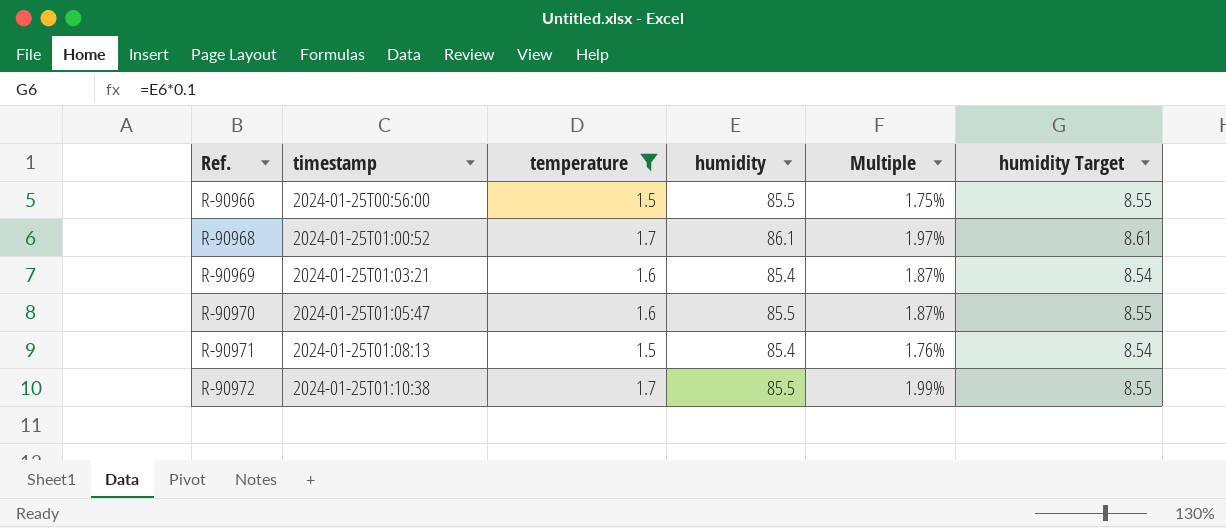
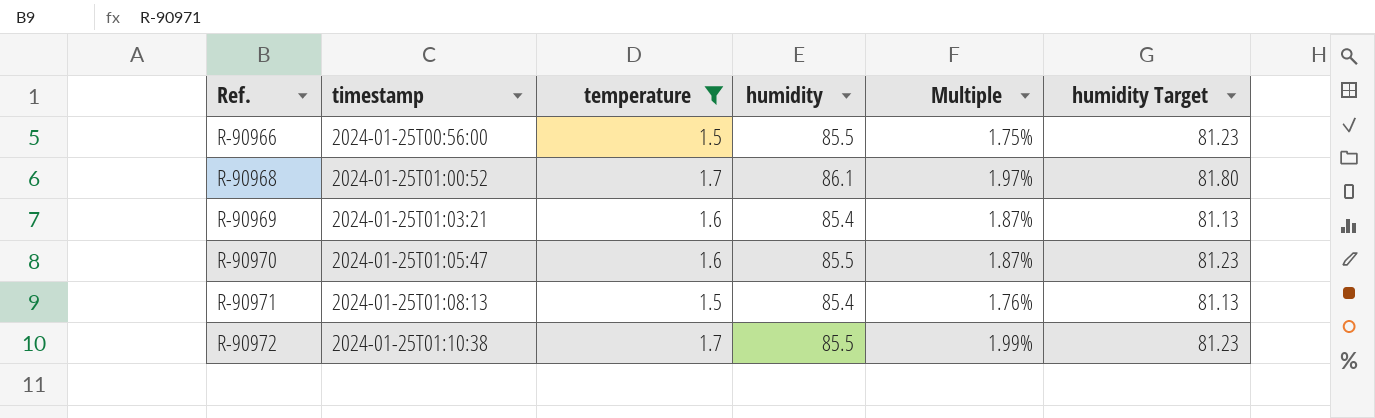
column humidity Target | formula: [humidity] * 0.1 -> [humidity] * 0.95

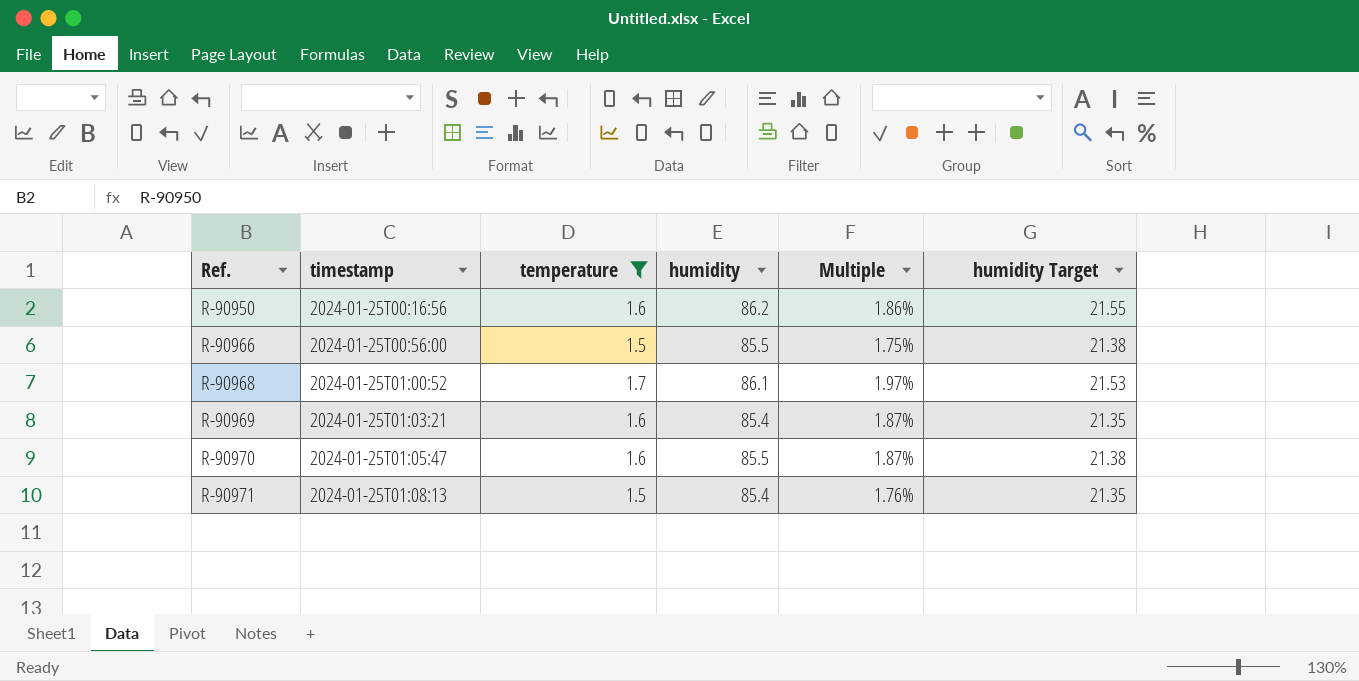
column humidity Target | formula: [humidity] * 0.95 -> [humidity] * 0.25
row R-90972: 2024-01-25T01:10:38 | 1.7 | 85.5 | 1.99% | 81.23 -> none
row R-90950: none -> 2024-01-25T00:16:56 | 1.6 | 86.2 | 1.86% | 21.55

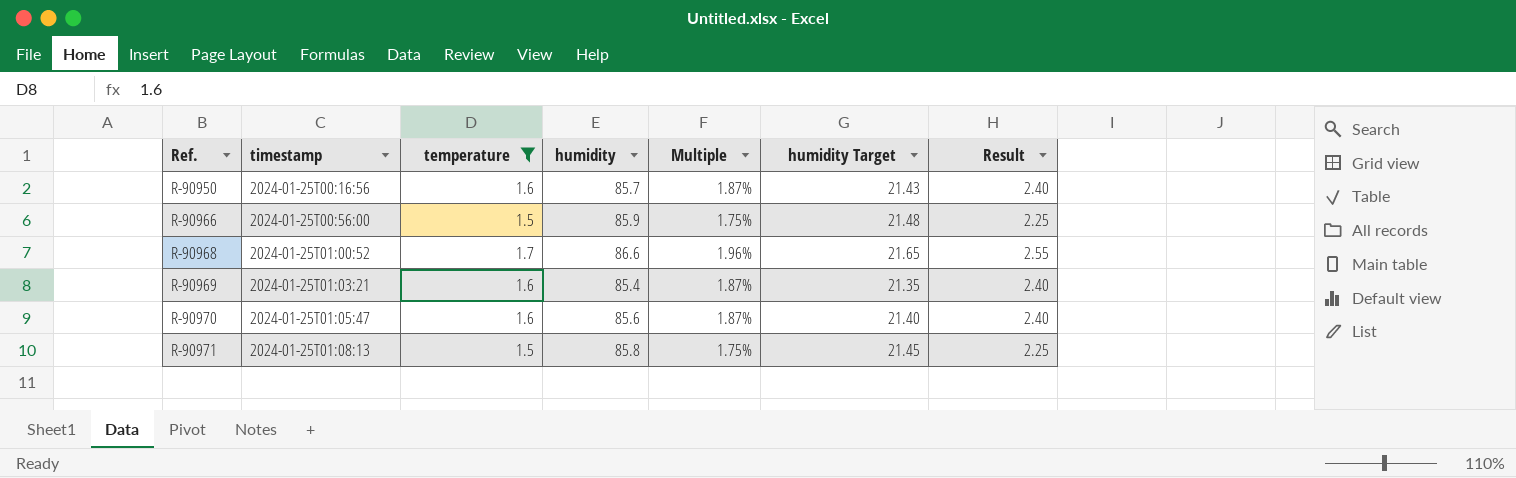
column Result | formula: none -> [temperature] * 1.5
R-90950 | humidity: 86.2 -> 85.7
R-90950 | Multiple: 1.86% -> 1.87%
R-90950 | humidity Target: 21.55 -> 21.43
R-90966 | humidity: 85.5 -> 85.9
R-90966 | humidity Target: 21.38 -> 21.48
R-90968 | humidity: 86.1 -> 86.6
R-90968 | Multiple: 1.97% -> 1.96%
R-90968 | humidity Target: 21.53 -> 21.65
R-90970 | humidity: 85.5 -> 85.6
R-90970 | humidity Target: 21.38 -> 21.40
R-90971 | humidity: 85.4 -> 85.8
R-90971 | Multiple: 1.76% -> 1.75%
R-90971 | humidity Target: 21.35 -> 21.45

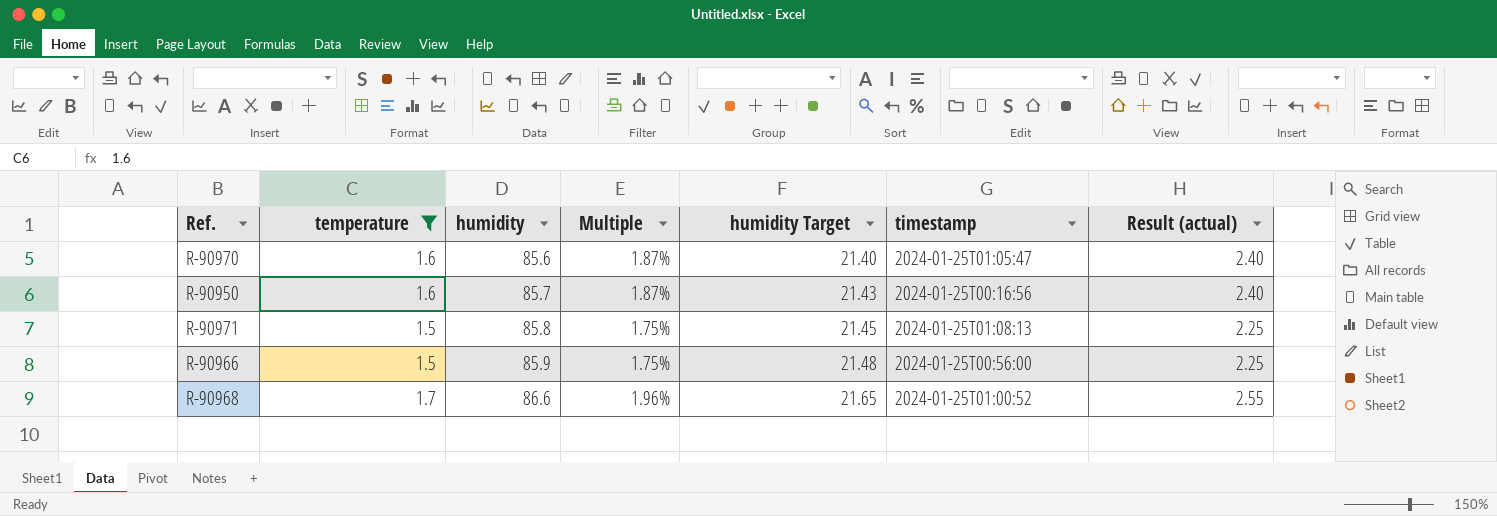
row order: Ref. ascending -> humidity ascending
column timestamp | position: 2 -> 6
column name: Result -> Result (actual)
row R-90969: 2024-01-25T01:03:21 | 1.6 | 85.4 | 1.87% | 21.35 | 2.40 -> none

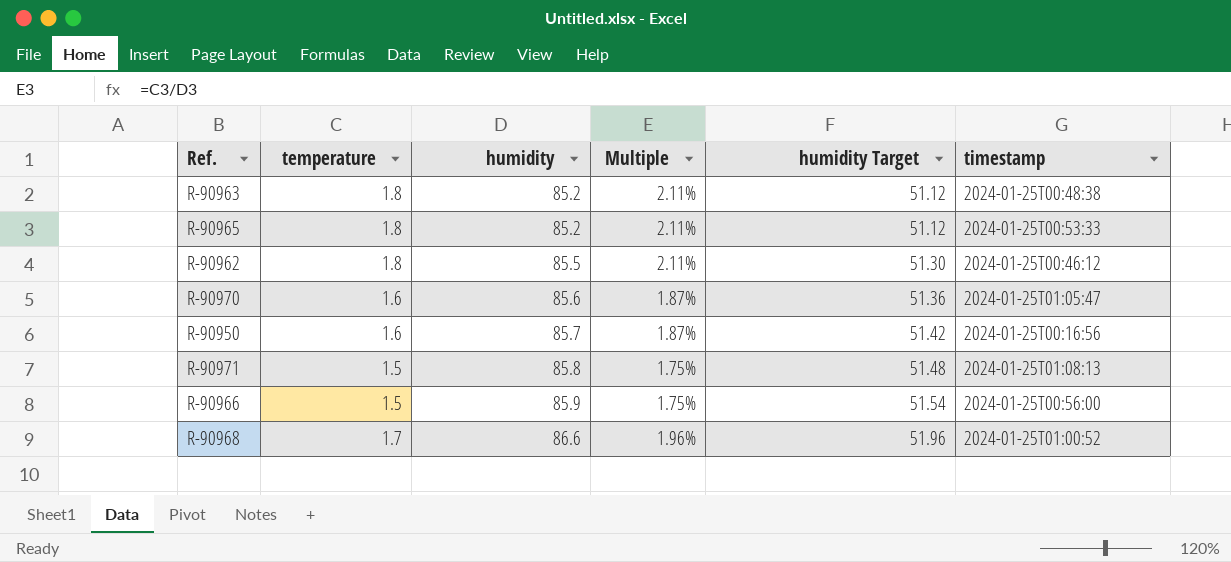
filter: temperature != 1.8 -> none
column Result (actual) | formula: [temperature] * 1.5 -> none
column humidity Target | formula: [humidity] * 0.25 -> [humidity] * 0.6

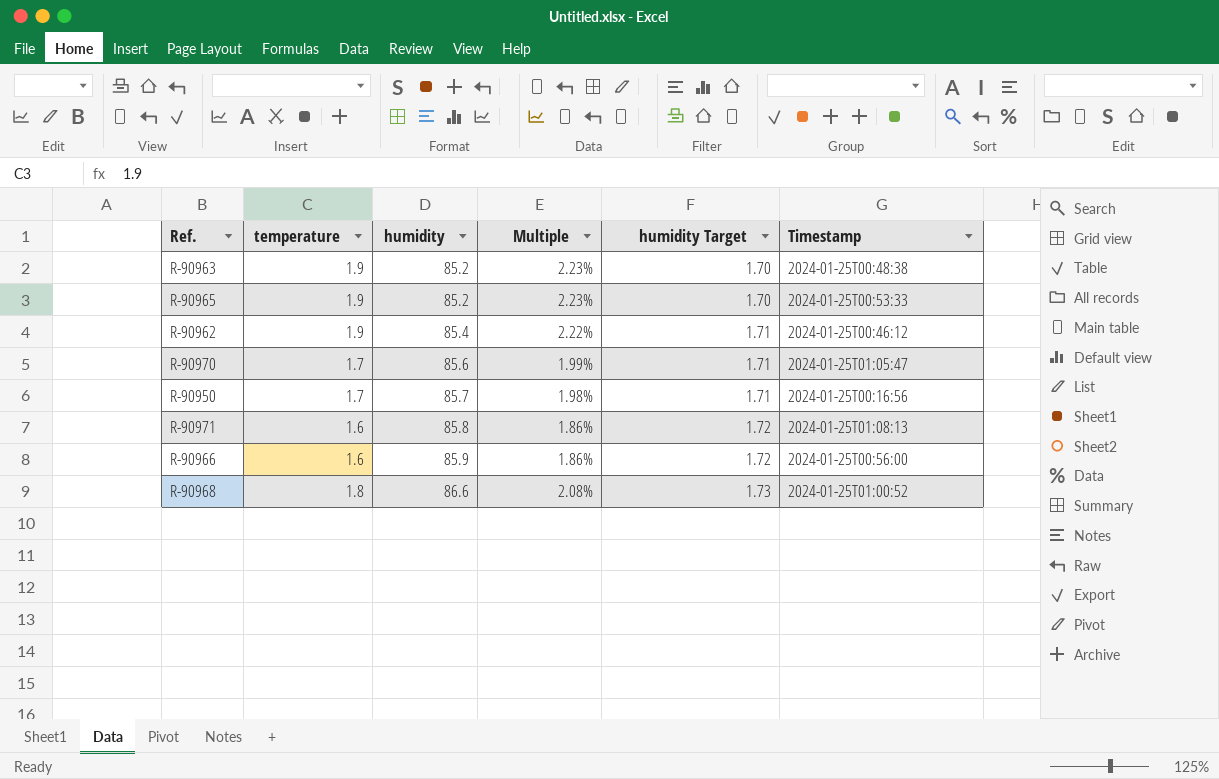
column humidity Target | formula: [humidity] * 0.6 -> [humidity] * 0.02
column name: timestamp -> Timestamp
R-90963 | temperature: 1.8 -> 1.9
R-90963 | Multiple: 2.11% -> 2.23%
R-90965 | temperature: 1.8 -> 1.9
R-90965 | Multiple: 2.11% -> 2.23%
R-90962 | temperature: 1.8 -> 1.9
R-90962 | humidity: 85.5 -> 85.4
R-90962 | Multiple: 2.11% -> 2.22%
R-90970 | temperature: 1.6 -> 1.7
R-90970 | Multiple: 1.87% -> 1.99%
R-90950 | temperature: 1.6 -> 1.7
R-90950 | Multiple: 1.87% -> 1.98%
R-90971 | temperature: 1.5 -> 1.6
R-90971 | Multiple: 1.75% -> 1.86%
R-90966 | temperature: 1.5 -> 1.6
R-90966 | Multiple: 1.75% -> 1.86%
R-90968 | temperature: 1.7 -> 1.8
R-90968 | Multiple: 1.96% -> 2.08%

